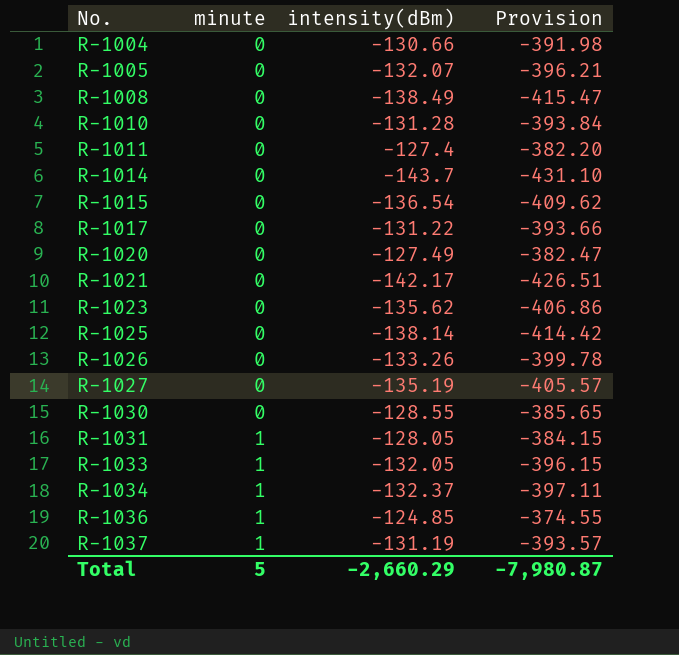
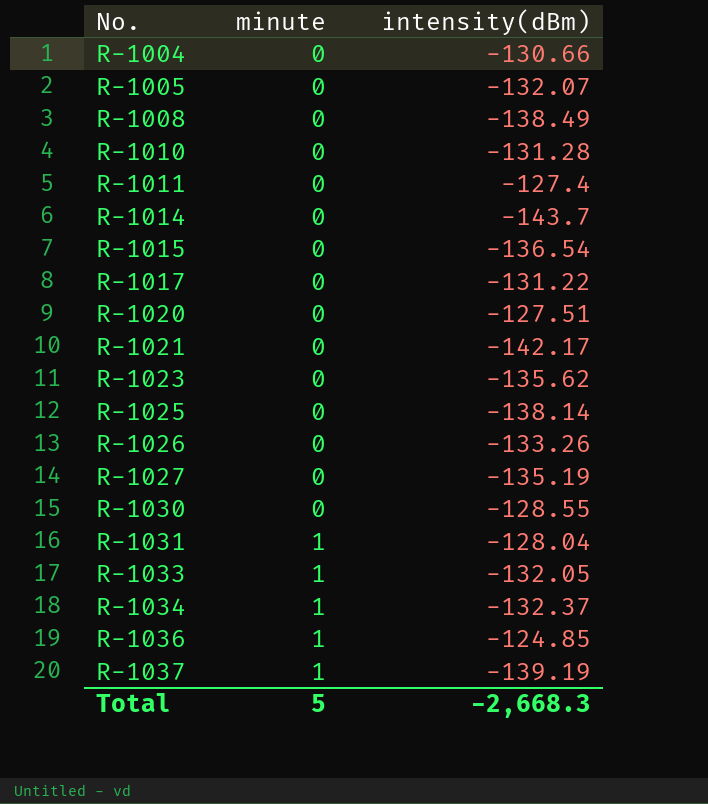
column Provision | formula: [intensity(dBm)] * 3 -> none
R-1020 | intensity(dBm): -127.49 -> -127.51
R-1031 | intensity(dBm): -128.05 -> -128.04
R-1037 | intensity(dBm): -131.19 -> -139.19
Total | intensity(dBm): -2,660.29 -> -2,668.3

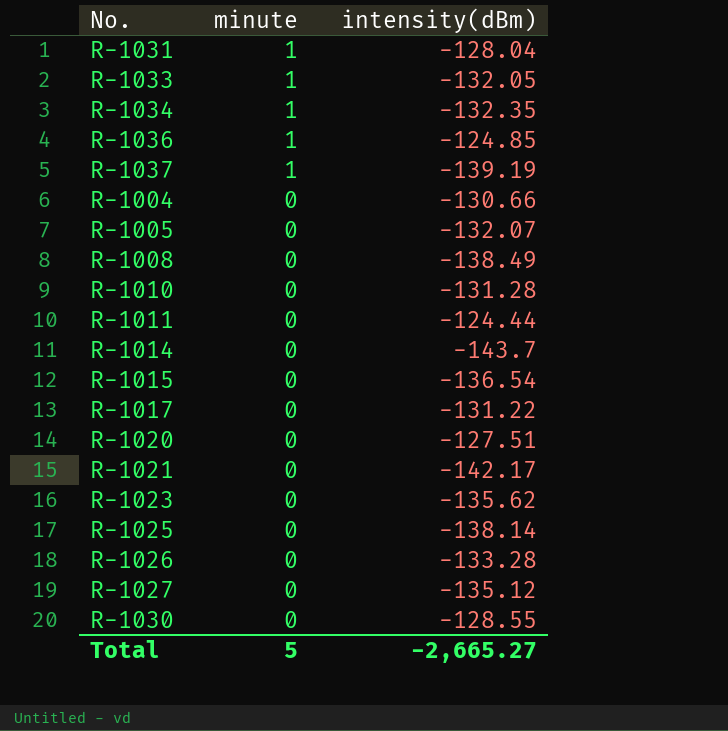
row order: No. ascending -> minute descending
R-1034 | intensity(dBm): -132.37 -> -132.35
R-1011 | intensity(dBm): -127.4 -> -124.44
R-1026 | intensity(dBm): -133.26 -> -133.28
R-1027 | intensity(dBm): -135.19 -> -135.12
Total | intensity(dBm): -2,668.3 -> -2,665.27

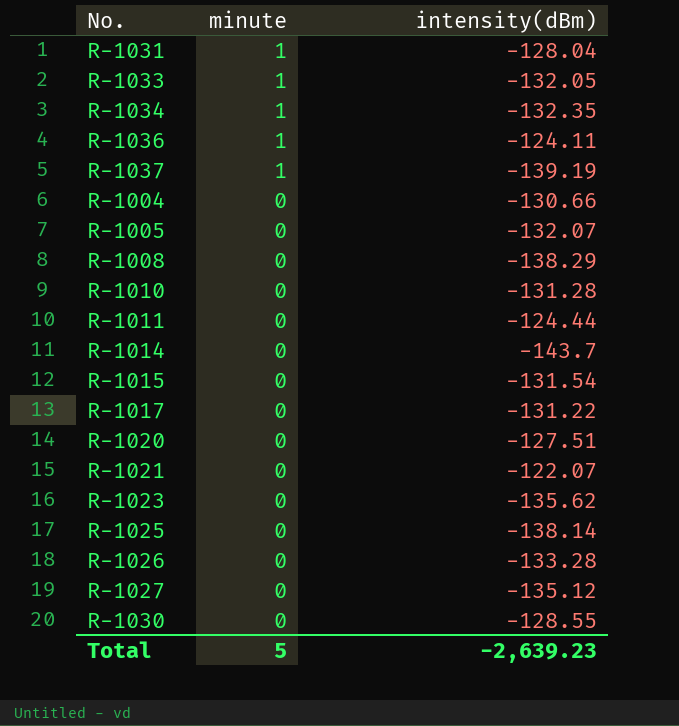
R-1036 | intensity(dBm): -124.85 -> -124.11
R-1008 | intensity(dBm): -138.49 -> -138.29
R-1015 | intensity(dBm): -136.54 -> -131.54
R-1021 | intensity(dBm): -142.17 -> -122.07
Total | intensity(dBm): -2,665.27 -> -2,639.23

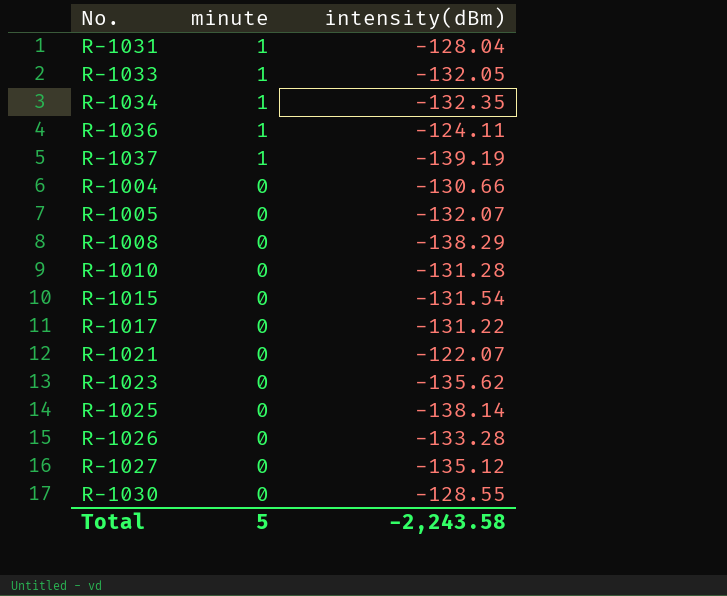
row R-1011: 0 | -124.44 -> none
row R-1014: 0 | -143.7 -> none
row R-1020: 0 | -127.51 -> none
Total | intensity(dBm): -2,639.23 -> -2,243.58

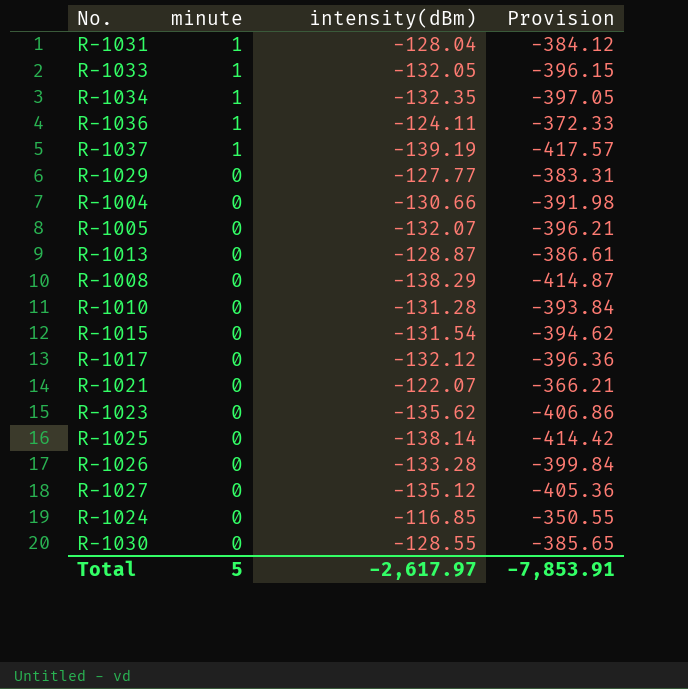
column Provision | formula: none -> [intensity(dBm)] * 3
row R-1029: none -> 0 | -127.77 | -383.31
row R-1013: none -> 0 | -128.87 | -386.61
R-1017 | intensity(dBm): -131.22 -> -132.12
row R-1024: none -> 0 | -116.85 | -350.55
Total | intensity(dBm): -2,243.58 -> -2,617.97

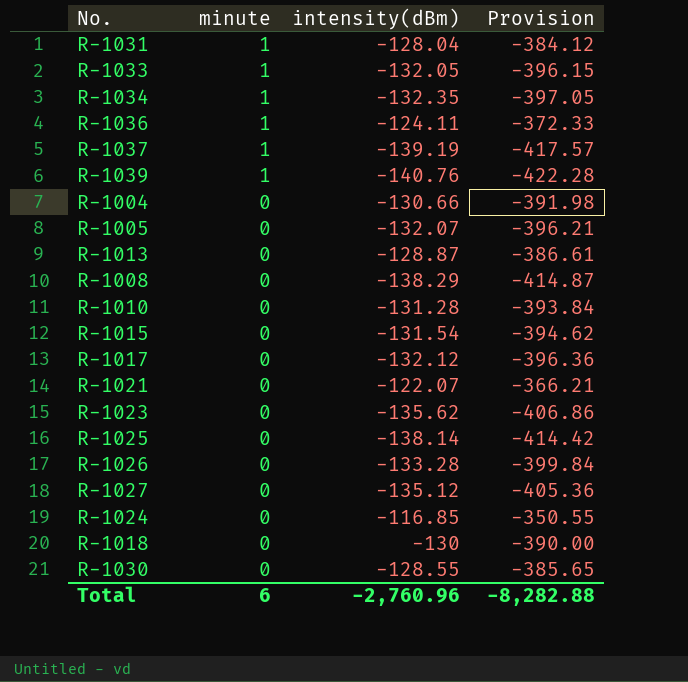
row R-1029: 0 | -127.77 | -383.31 -> none
row R-1039: none -> 1 | -140.76 | -422.28
row R-1018: none -> 0 | -130 | -390.00
Total | minute: 5 -> 6
Total | intensity(dBm): -2,617.97 -> -2,760.96
Total | Provision: -7,853.91 -> -8,282.88

